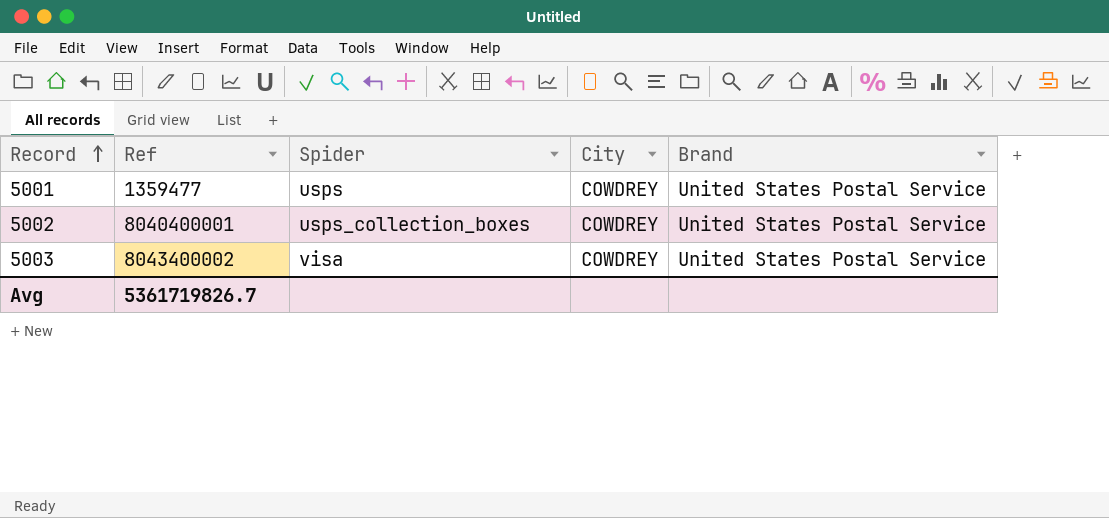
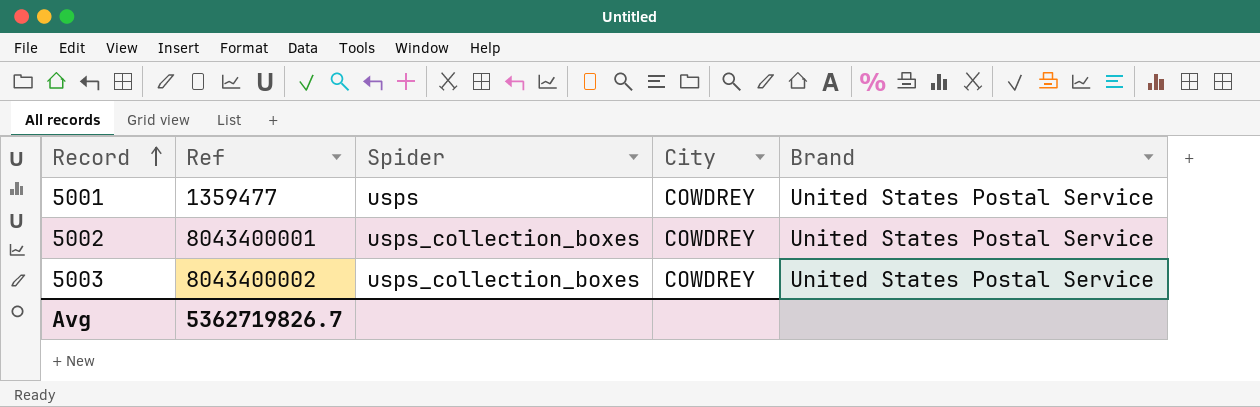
5002 | Ref: 8040400001 -> 8043400001
5003 | Spider: visa -> usps_collection_boxes
Avg | Ref: 5361719826.7 -> 5362719826.7

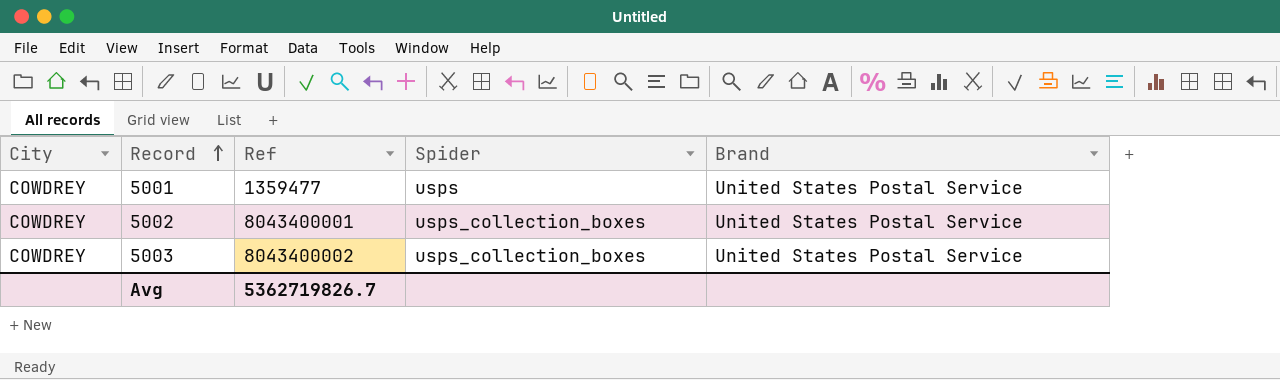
column City | position: 4 -> 1

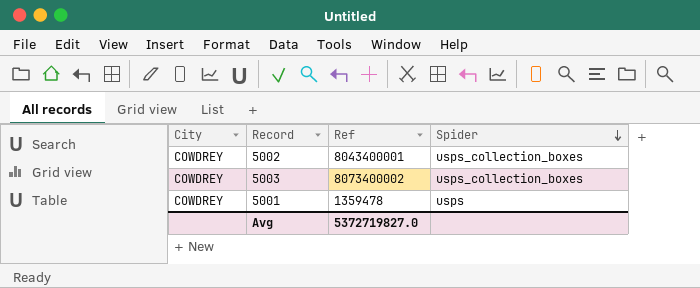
row order: Record ascending -> Spider descending
column Brand | position: 5 -> none
5003 | Ref: 8043400002 -> 8073400002
5001 | Ref: 1359477 -> 1359478
Avg | Ref: 5362719826.7 -> 5372719827.0

